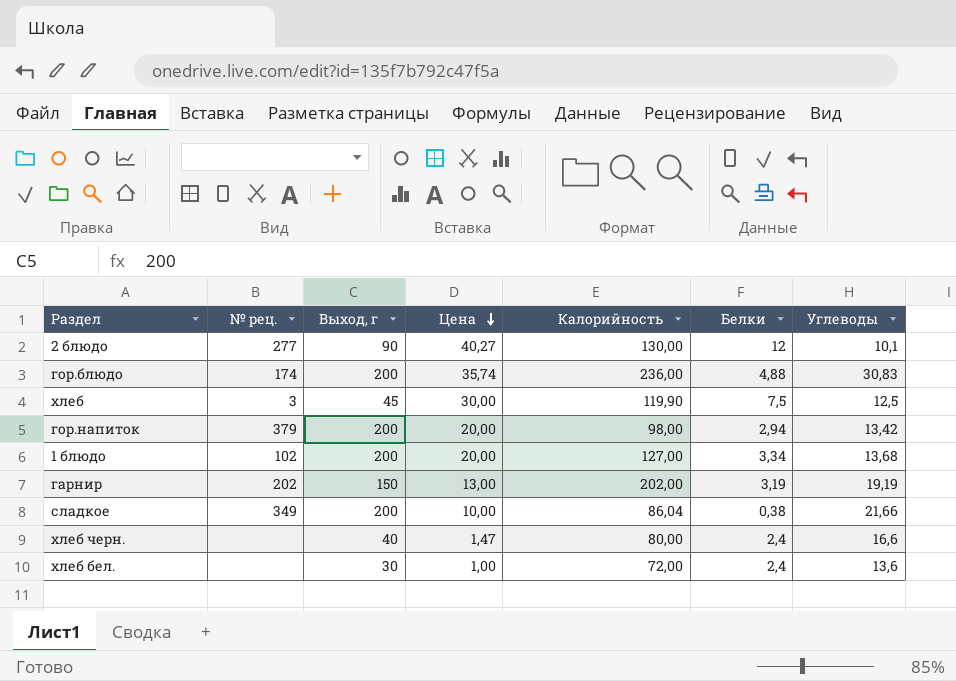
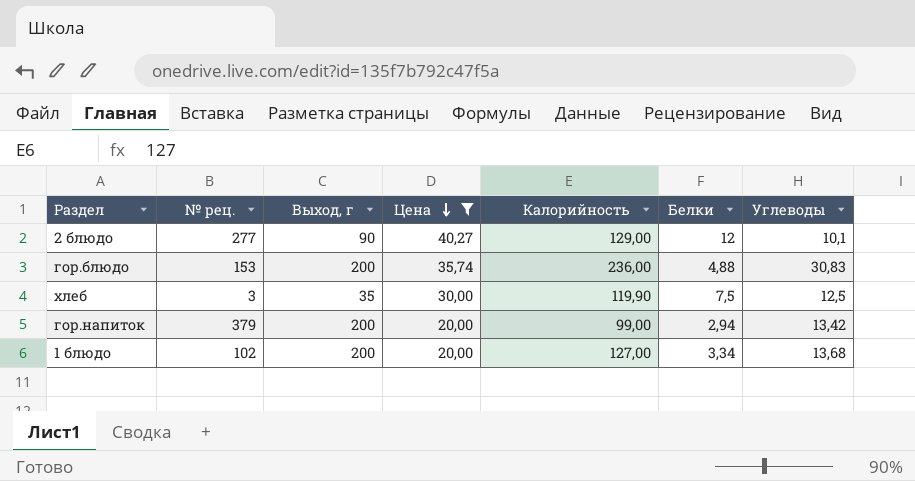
filter: none -> Цена >= 20,00
2 блюдо | Калорийность: 130,00 -> 129,00
гор.блюдо | № рец.: 174 -> 153
хлеб | Выход, г: 45 -> 35
гор.напиток | Калорийность: 98,00 -> 99,00

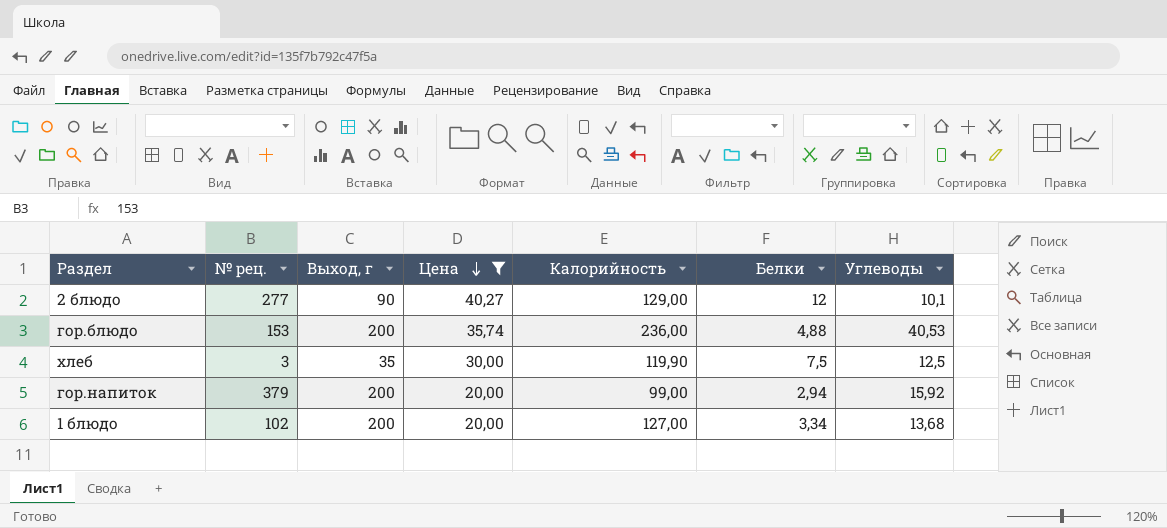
гор.блюдо | Углеводы: 30,83 -> 40,53
гор.напиток | Углеводы: 13,42 -> 15,92

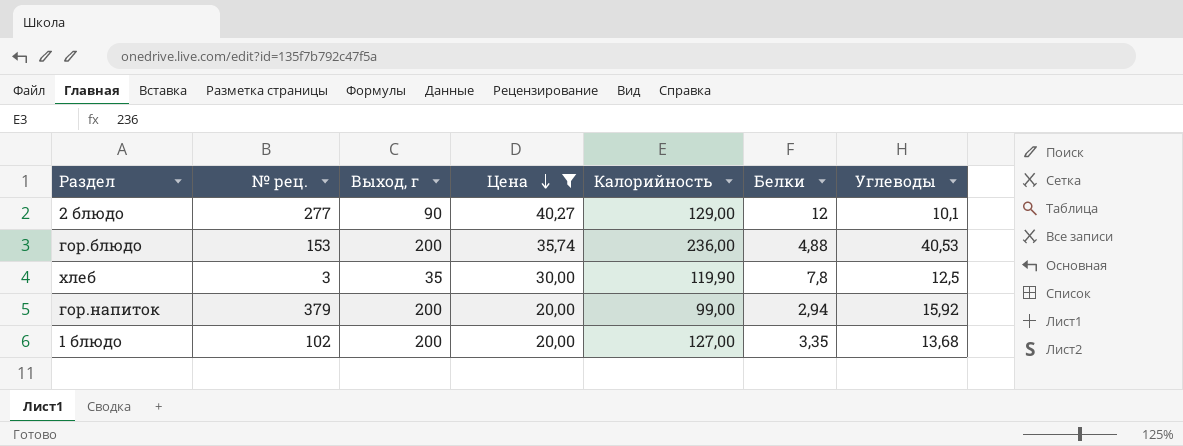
хлеб | Белки: 7,5 -> 7,8
1 блюдо | Белки: 3,34 -> 3,35

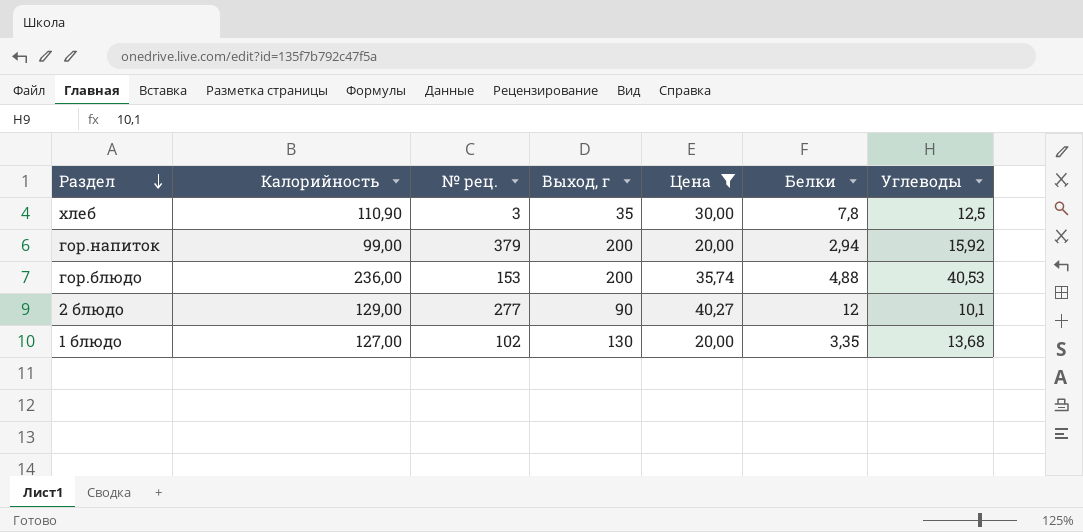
row order: Цена descending -> Раздел descending
column Калорийность | position: 5 -> 2
хлеб | Калорийность: 119,90 -> 110,90
1 блюдо | Выход, г: 200 -> 130

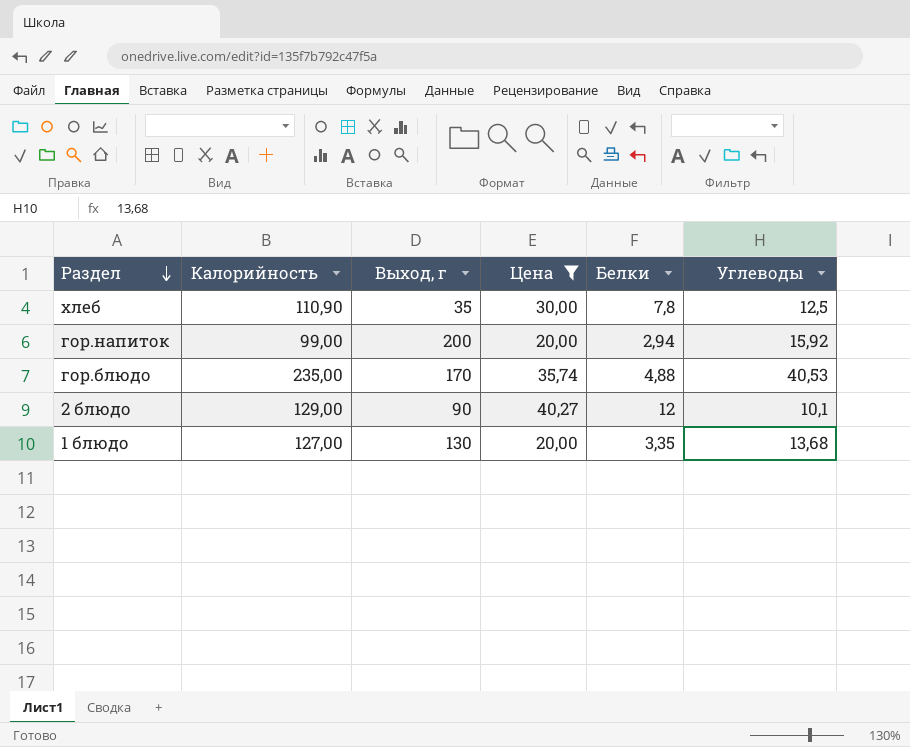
column № рец. | position: 3 -> none
гор.блюдо | Калорийность: 236,00 -> 235,00
гор.блюдо | Выход, г: 200 -> 170

